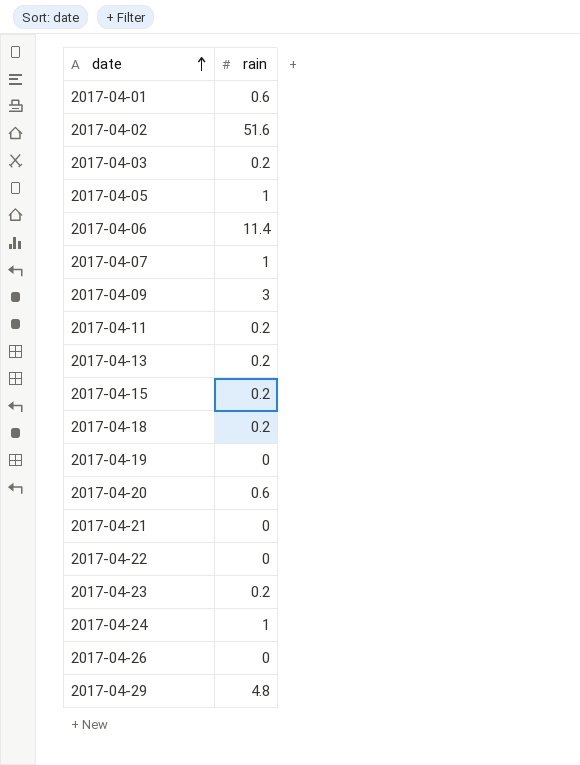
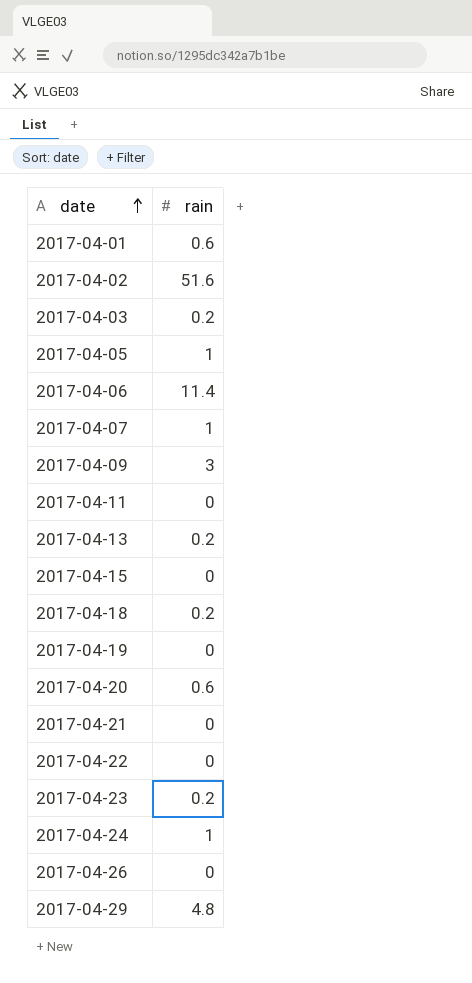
2017-04-11 | rain: 0.2 -> 0
2017-04-15 | rain: 0.2 -> 0

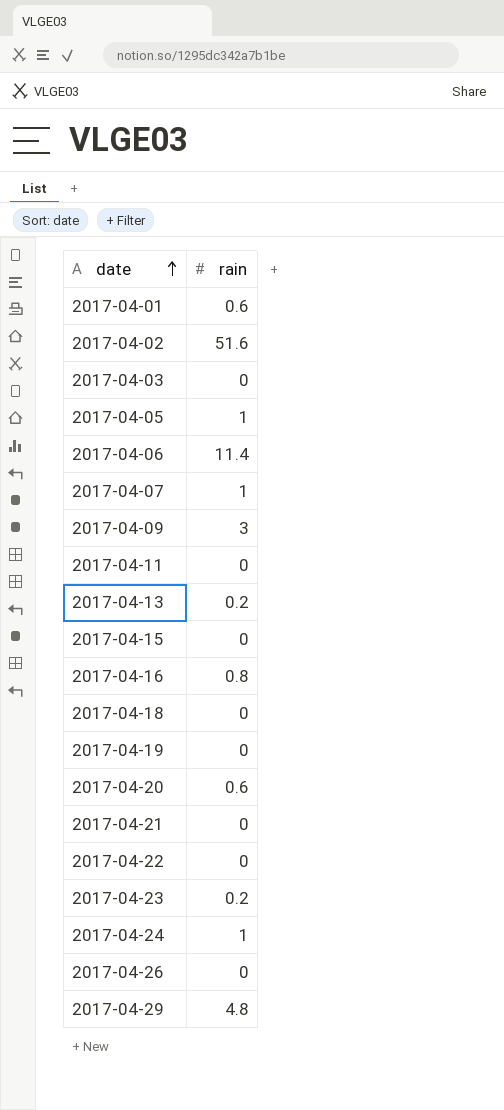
2017-04-03 | rain: 0.2 -> 0
row 2017-04-16: none -> 0.8
2017-04-18 | rain: 0.2 -> 0

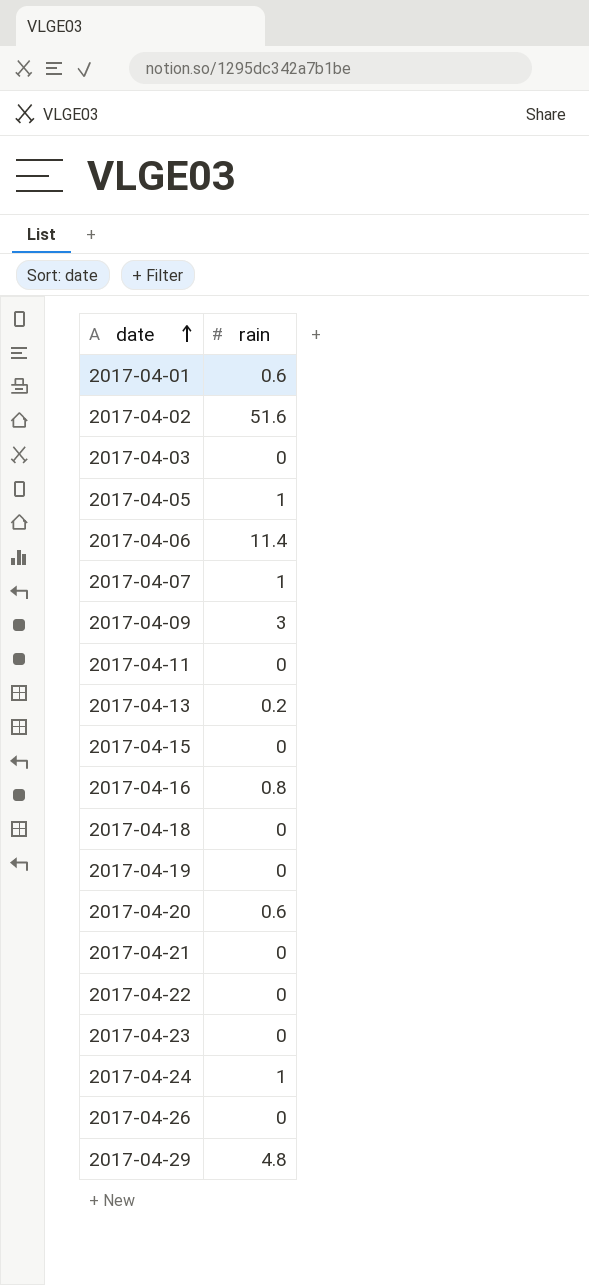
2017-04-23 | rain: 0.2 -> 0

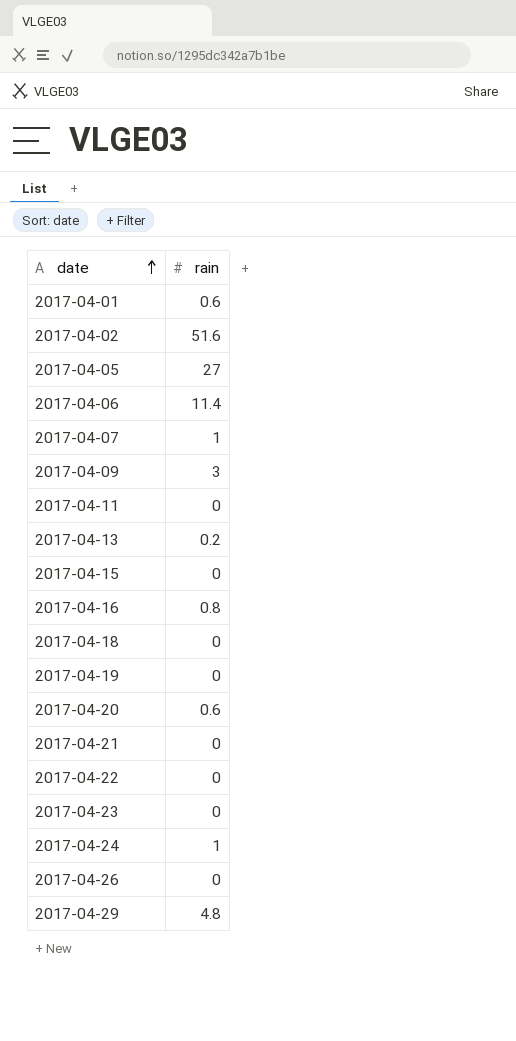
row 2017-04-03: 0 -> none
2017-04-05 | rain: 1 -> 27

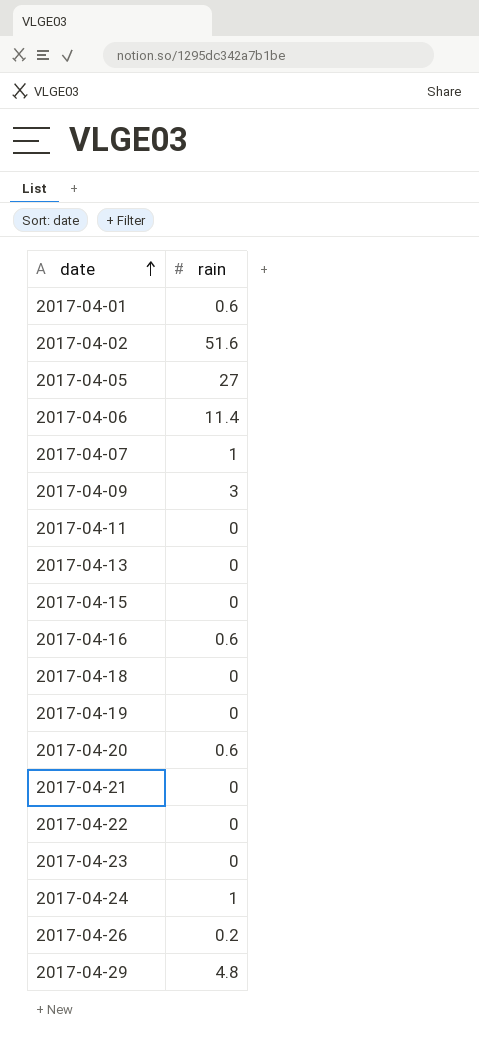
2017-04-13 | rain: 0.2 -> 0
2017-04-16 | rain: 0.8 -> 0.6
2017-04-26 | rain: 0 -> 0.2

